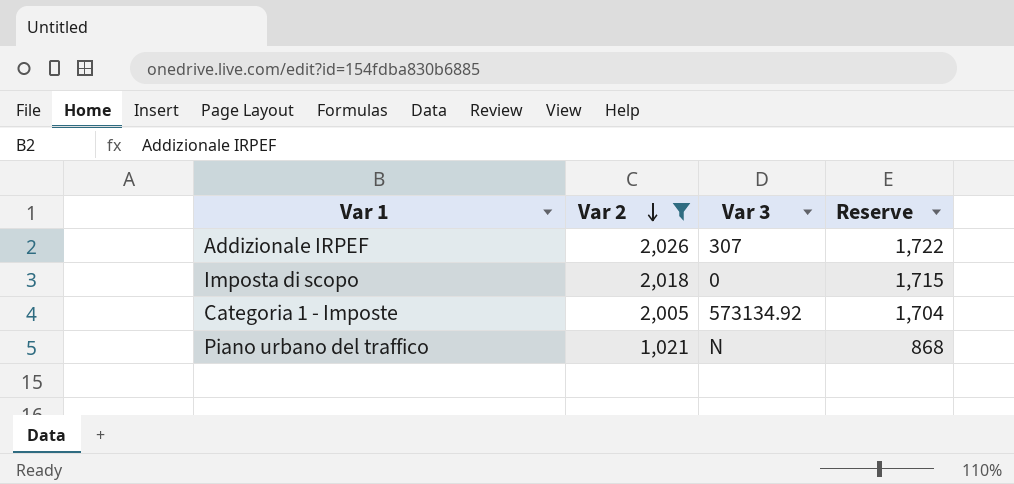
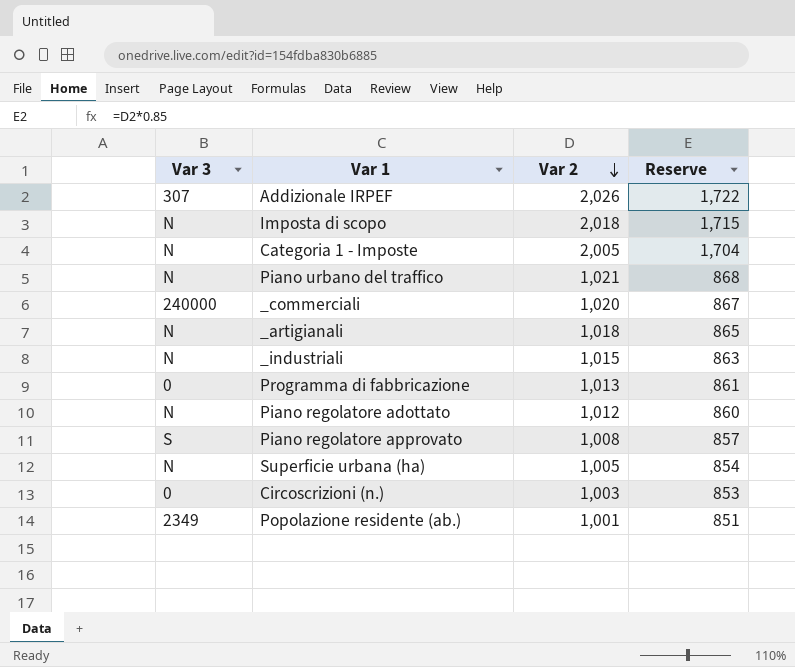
filter: Var 2 >= 1,021 -> none
column Var 3 | position: 3 -> 1
Imposta di scopo | Var 3: 0 -> N
Categoria 1 - Imposte | Var 3: 573134.92 -> N

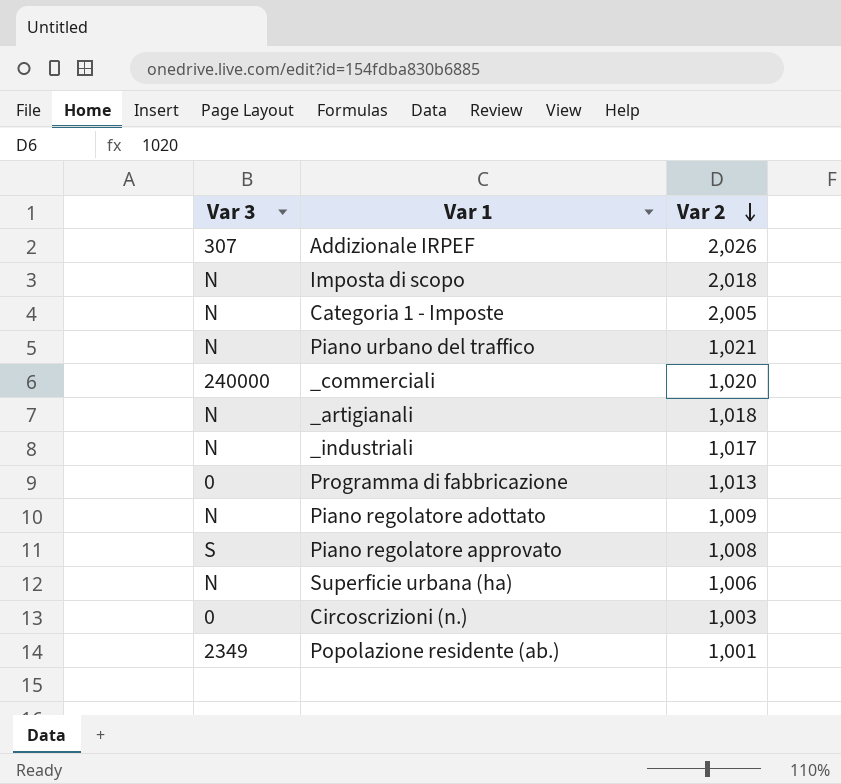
column Reserve | formula: [Var 2] * 0.85 -> none
_industriali | Var 2: 1,015 -> 1,017
Piano regolatore adottato | Var 2: 1,012 -> 1,009
Superficie urbana (ha) | Var 2: 1,005 -> 1,006

